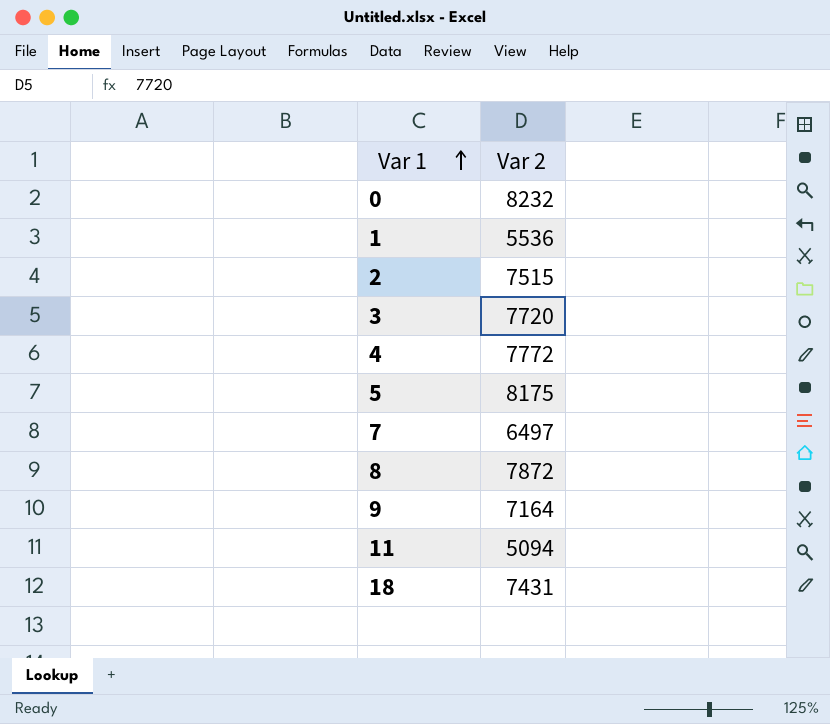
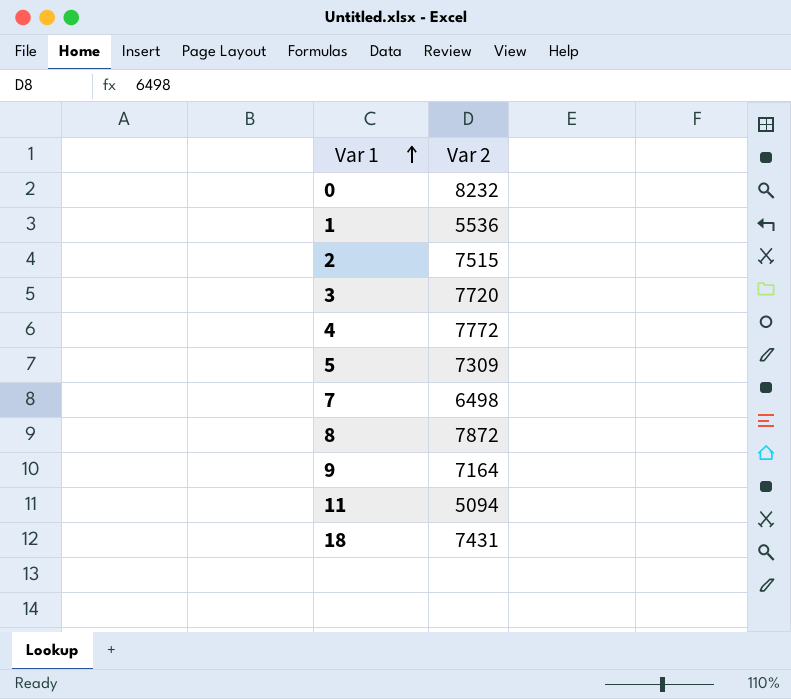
5 | Var 2: 8175 -> 7309
7 | Var 2: 6497 -> 6498

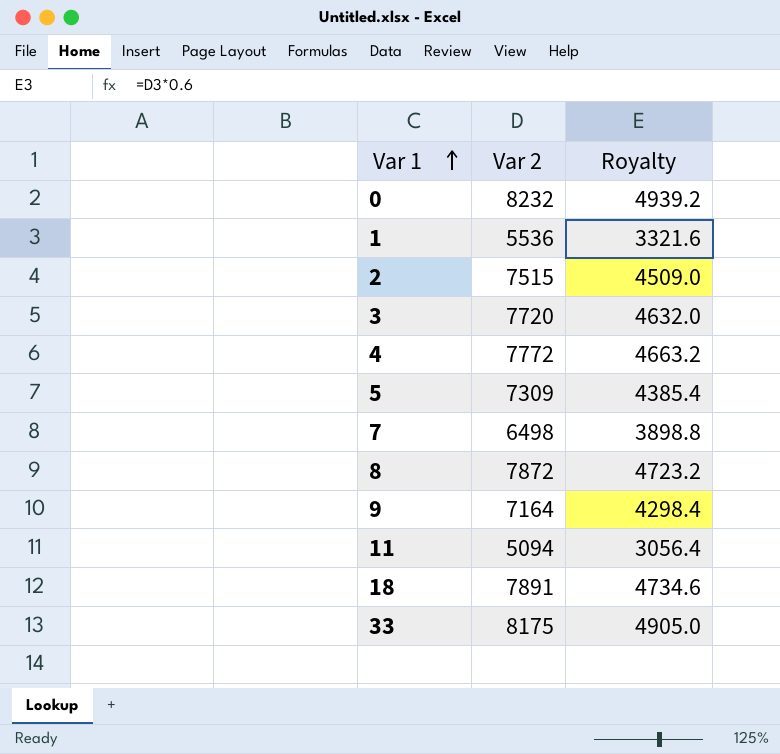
column Royalty | formula: none -> [Var 2] * 0.6
18 | Var 2: 7431 -> 7891
row 33: none -> 8175 | 4905.0

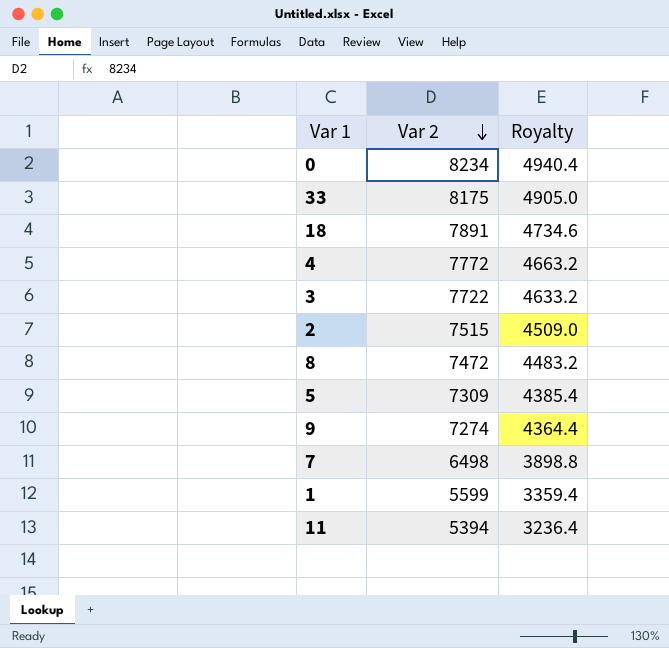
row order: Var 1 ascending -> Var 2 descending
0 | Var 2: 8232 -> 8234
0 | Royalty: 4939.2 -> 4940.4
3 | Var 2: 7720 -> 7722
3 | Royalty: 4632.0 -> 4633.2
8 | Var 2: 7872 -> 7472
8 | Royalty: 4723.2 -> 4483.2
9 | Var 2: 7164 -> 7274
9 | Royalty: 4298.4 -> 4364.4
1 | Var 2: 5536 -> 5599
1 | Royalty: 3321.6 -> 3359.4
11 | Var 2: 5094 -> 5394
11 | Royalty: 3056.4 -> 3236.4

